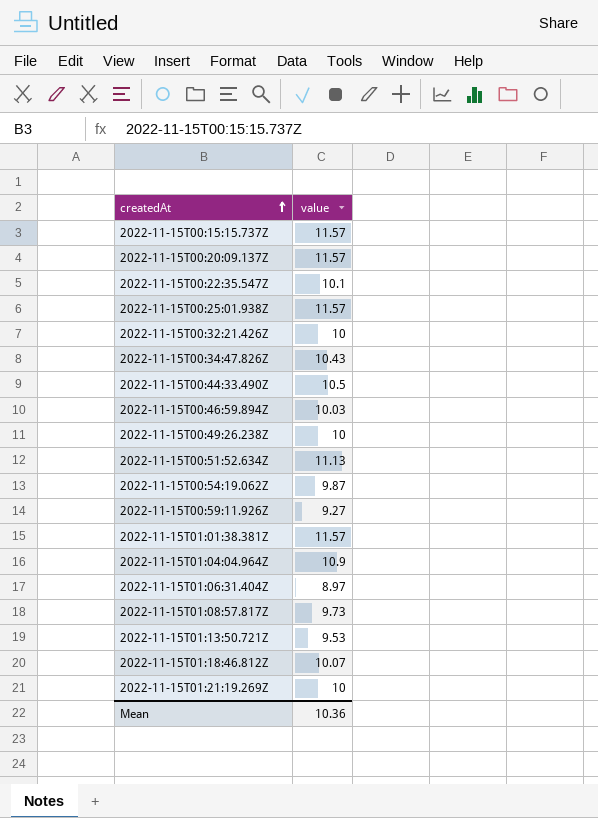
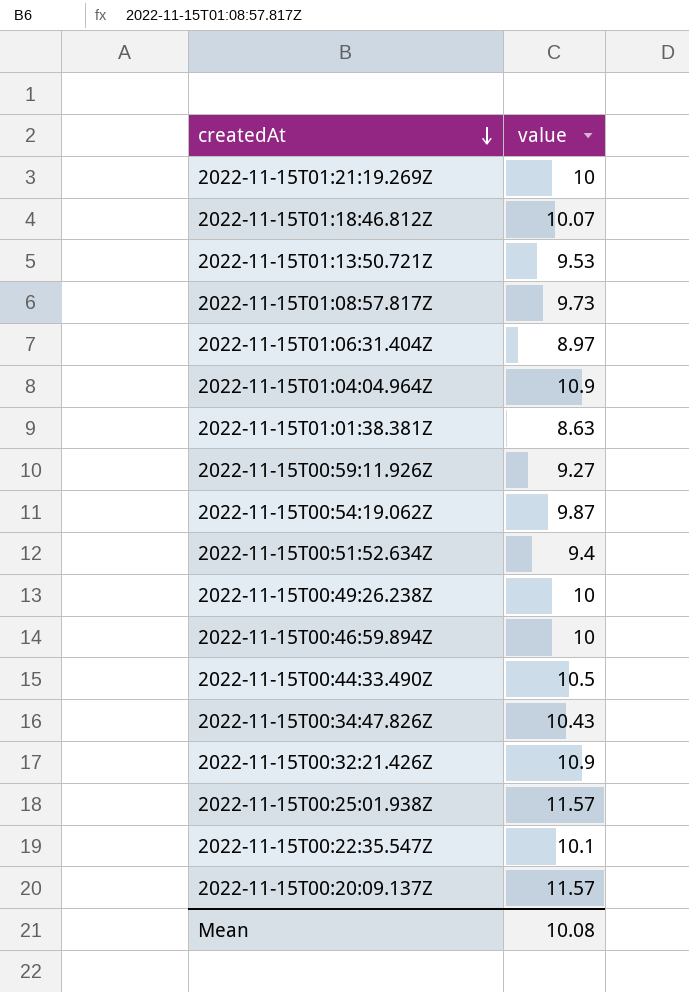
row order: createdAt ascending -> createdAt descending
row 2022-11-15T00:15:15.737Z: 11.57 -> none
2022-11-15T01:01:38.381Z | value: 11.57 -> 8.63
2022-11-15T00:51:52.634Z | value: 11.13 -> 9.4
2022-11-15T00:46:59.894Z | value: 10.03 -> 10
2022-11-15T00:32:21.426Z | value: 10 -> 10.9
Mean | value: 10.36 -> 10.08

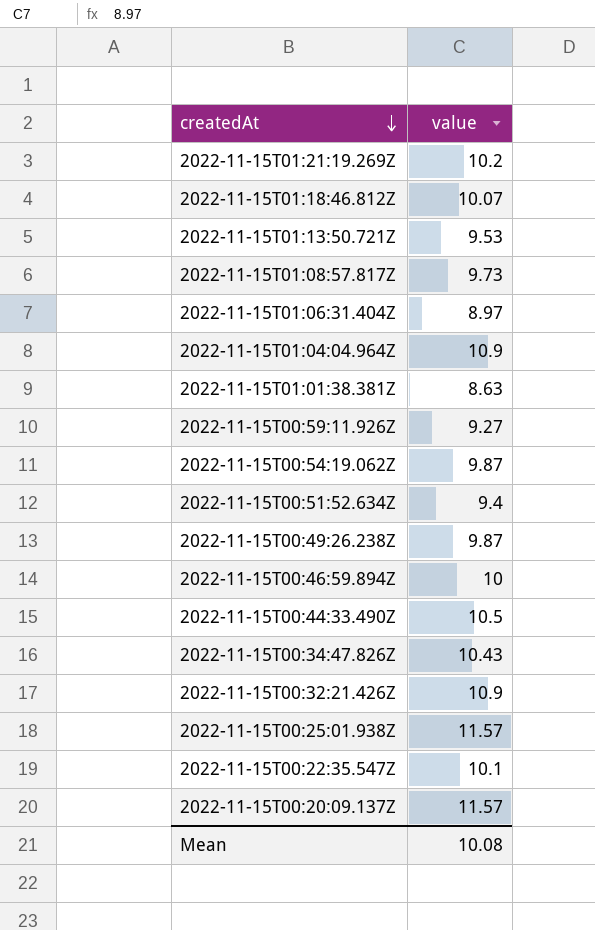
2022-11-15T01:21:19.269Z | value: 10 -> 10.2
2022-11-15T00:49:26.238Z | value: 10 -> 9.87

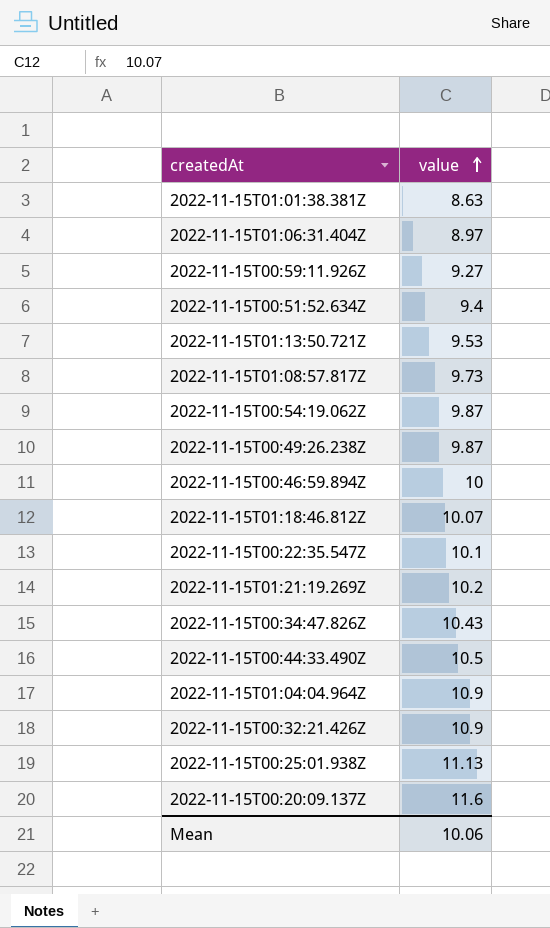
row order: createdAt descending -> value ascending
2022-11-15T00:25:01.938Z | value: 11.57 -> 11.13
2022-11-15T00:20:09.137Z | value: 11.57 -> 11.6
Mean | value: 10.08 -> 10.06

